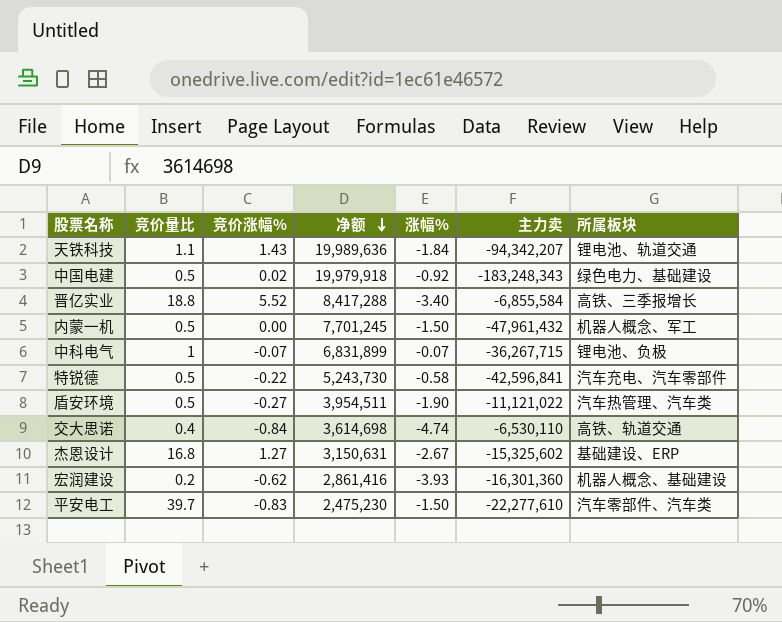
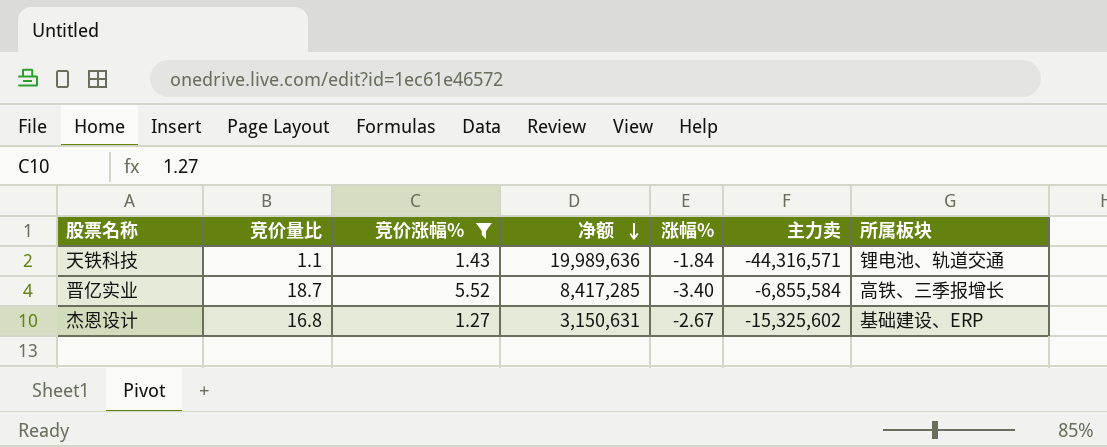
filter: none -> 竞价涨幅% >= 1.27
天铁科技 | 主力卖: -94,342,207 -> -44,316,571
晋亿实业 | 竞价量比: 18.8 -> 18.7
晋亿实业 | 净额: 8,417,288 -> 8,417,285

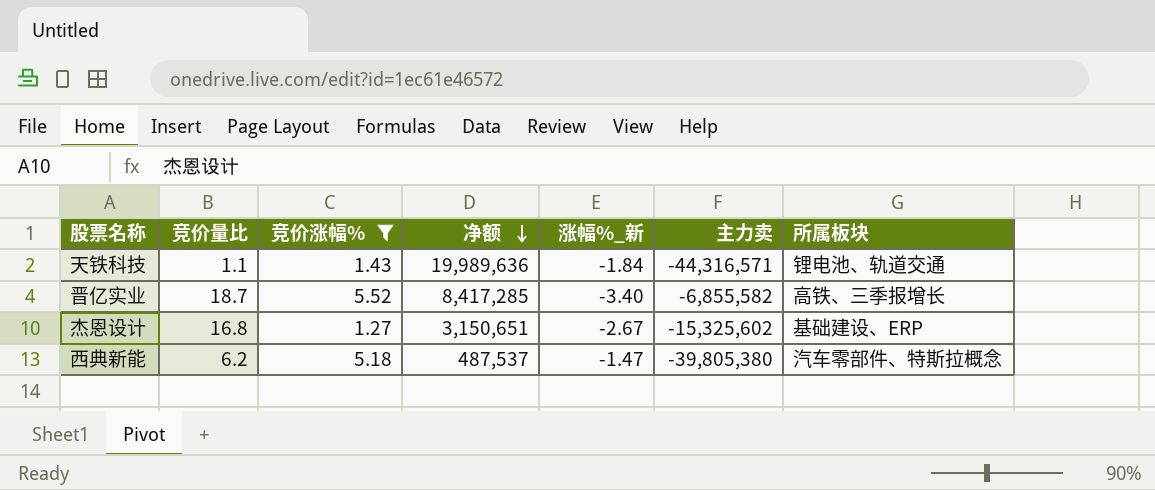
column name: 涨幅% -> 涨幅%_新
晋亿实业 | 主力卖: -6,855,584 -> -6,855,582
杰恩设计 | 净额: 3,150,631 -> 3,150,651
row 西典新能: none -> 6.2 | 5.18 | 487,537 | -1.47 | -39,805,380 | 汽车零部件、特斯拉概念

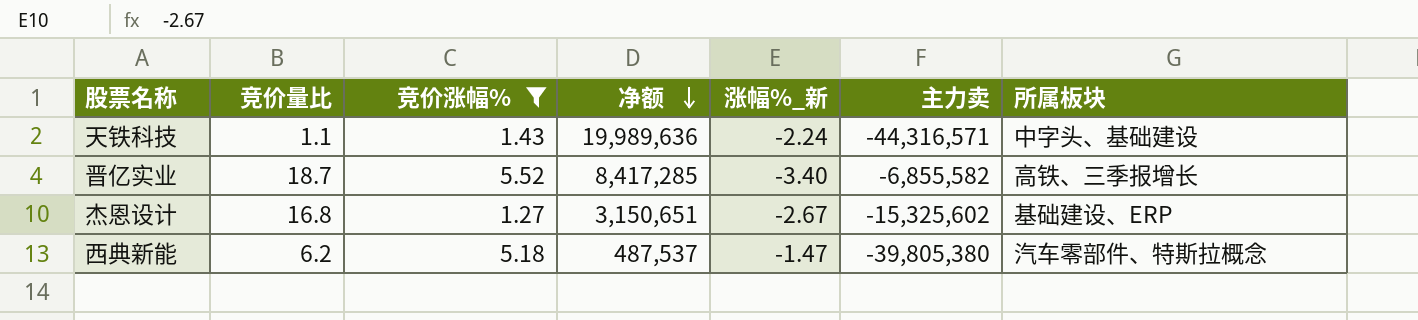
天铁科技 | 涨幅%_新: -1.84 -> -2.24
天铁科技 | 所属板块: 锂电池、轨道交通 -> 中字头、基础建设

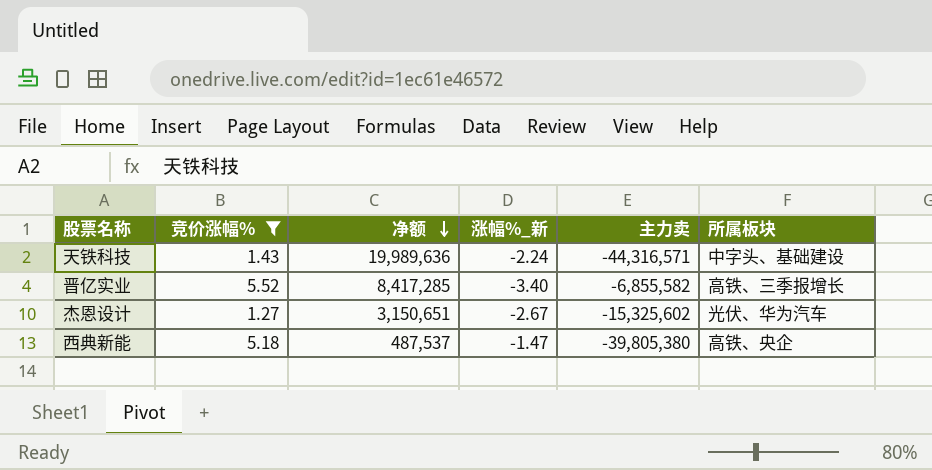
column 竞价量比 | position: 2 -> none
杰恩设计 | 所属板块: 基础建设、ERP -> 光伏、华为汽车
西典新能 | 所属板块: 汽车零部件、特斯拉概念 -> 高铁、央企

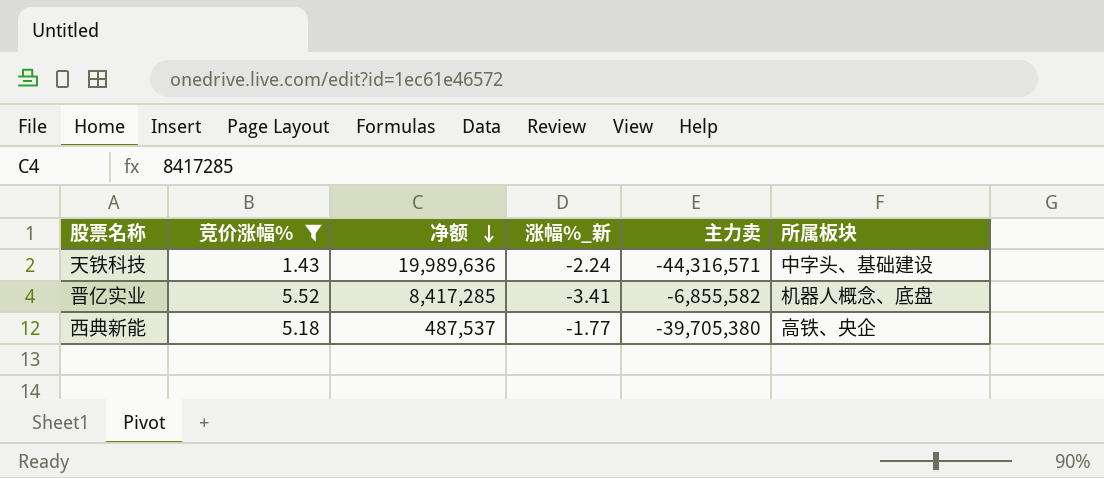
row 杰恩设计: 1.27 | 3,150,651 | -2.67 | -15,325,602 | 光伏、华为汽车 -> none
晋亿实业 | 涨幅%_新: -3.40 -> -3.41
晋亿实业 | 所属板块: 高铁、三季报增长 -> 机器人概念、底盘
西典新能 | 涨幅%_新: -1.47 -> -1.77
西典新能 | 主力卖: -39,805,380 -> -39,705,380

